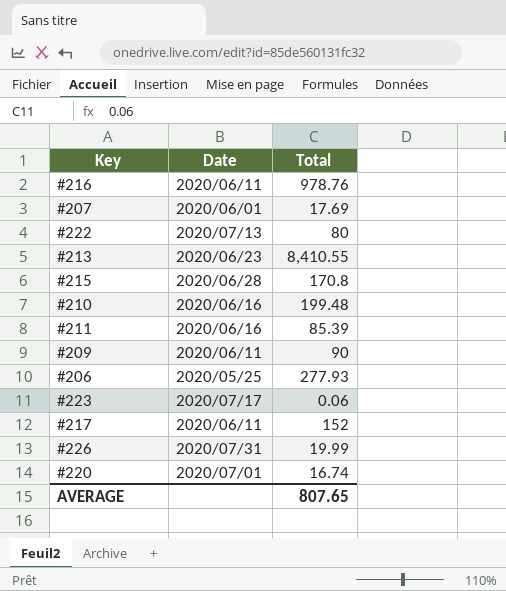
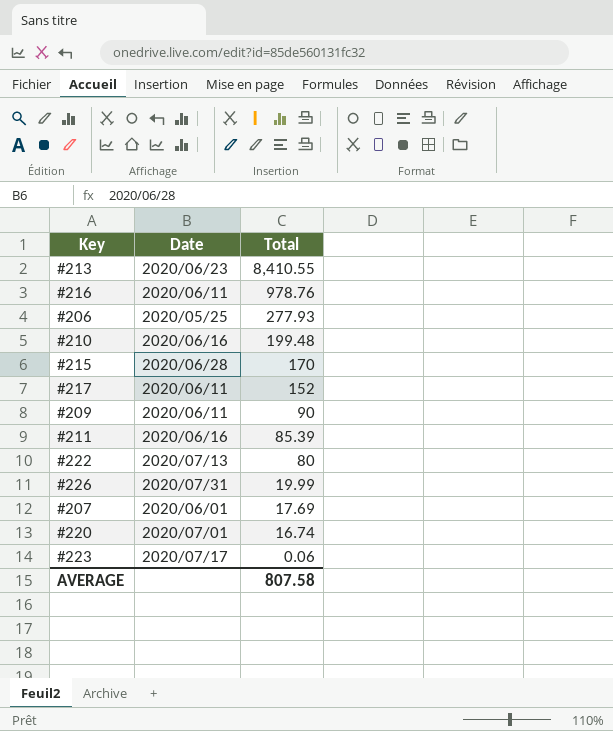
row order: none -> Total descending
#215 | Total: 170.8 -> 170
AVERAGE | Total: 807.65 -> 807.58

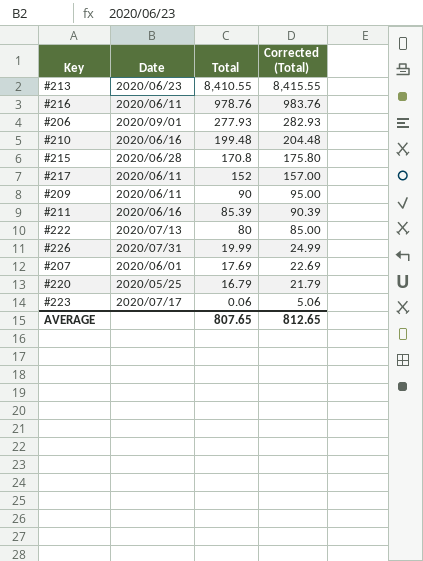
column Corrected (Total) | formula: none -> [Total] + 5
#206 | Date: 2020/05/25 -> 2020/09/01
#215 | Total: 170 -> 170.8
#220 | Date: 2020/07/01 -> 2020/05/25
#220 | Total: 16.74 -> 16.79
AVERAGE | Total: 807.58 -> 807.65

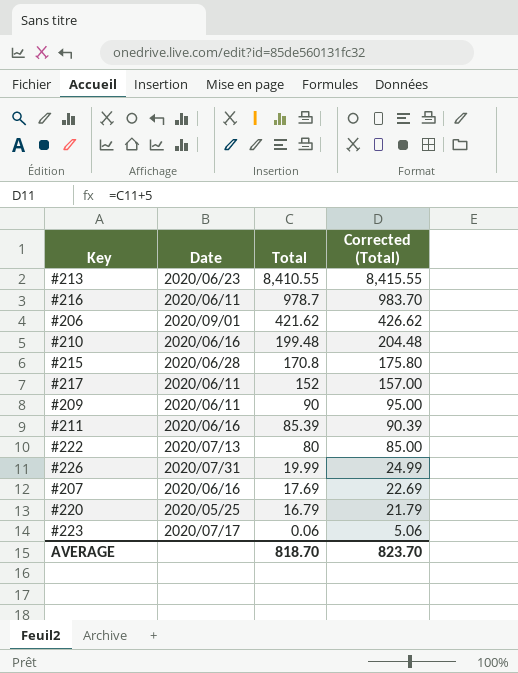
#216 | Total: 978.76 -> 978.7
#216 | Corrected (Total): 983.76 -> 983.70
#206 | Total: 277.93 -> 421.62
#206 | Corrected (Total): 282.93 -> 426.62
#207 | Date: 2020/06/01 -> 2020/06/16
AVERAGE | Total: 807.65 -> 818.70
AVERAGE | Corrected (Total): 812.65 -> 823.70

